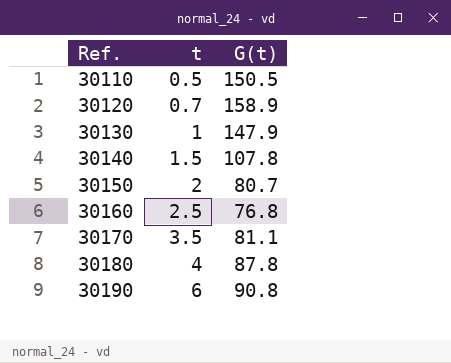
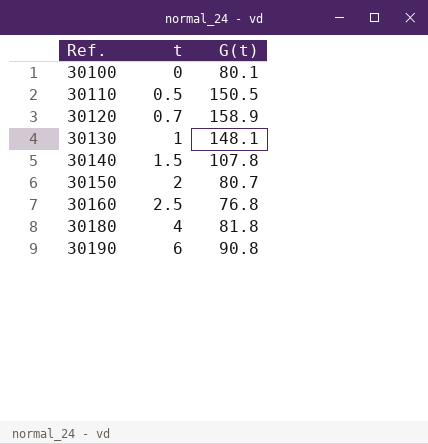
row 30170: 3.5 | 81.1 -> none
row 30100: none -> 0 | 80.1
30130 | G(t): 147.9 -> 148.1
30180 | G(t): 87.8 -> 81.8

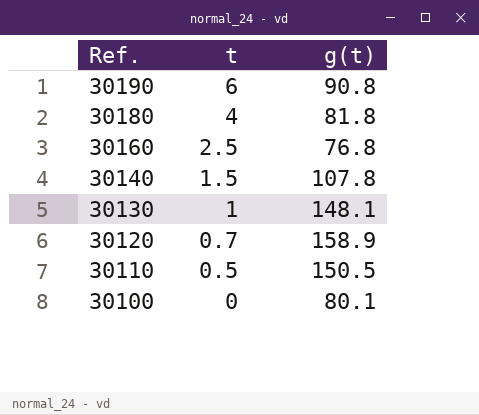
row order: Ref. ascending -> Ref. descending
column name: G(t) -> g(t)
row 30150: 2 | 80.7 -> none

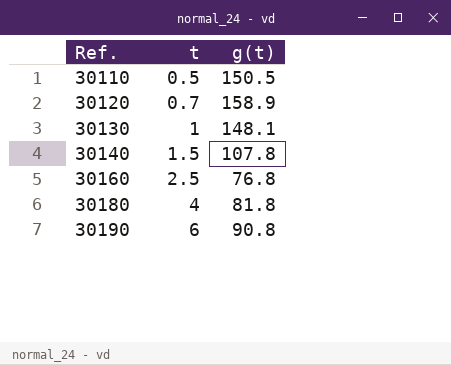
row order: Ref. descending -> Ref. ascending
row 30100: 0 | 80.1 -> none

